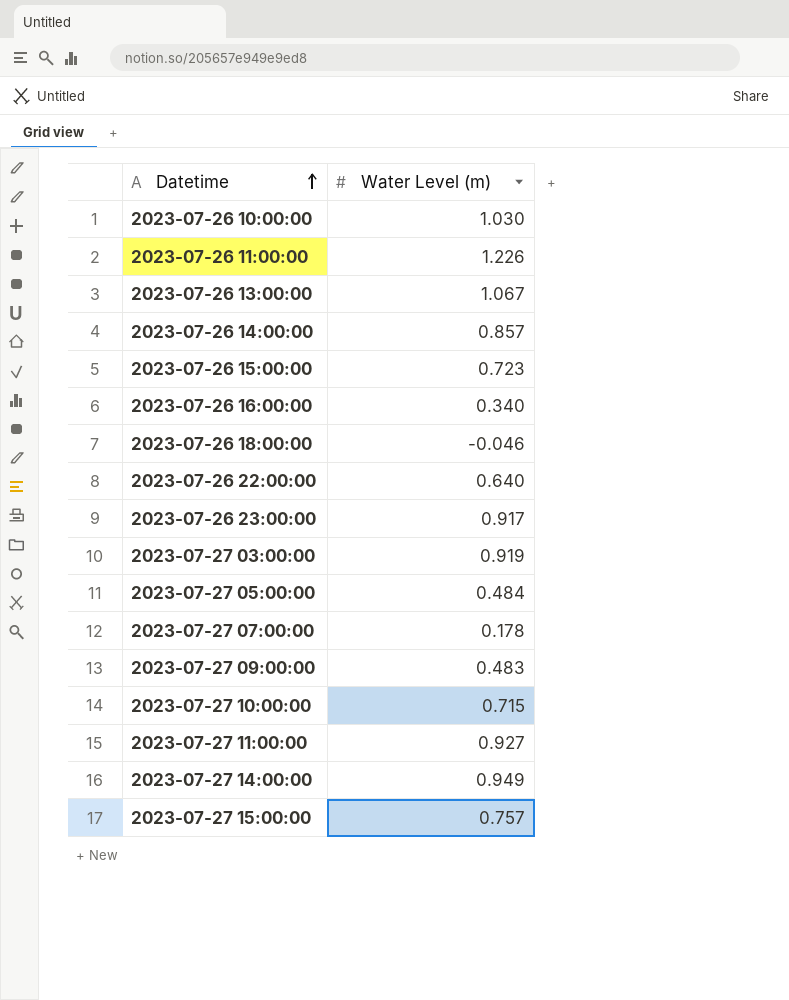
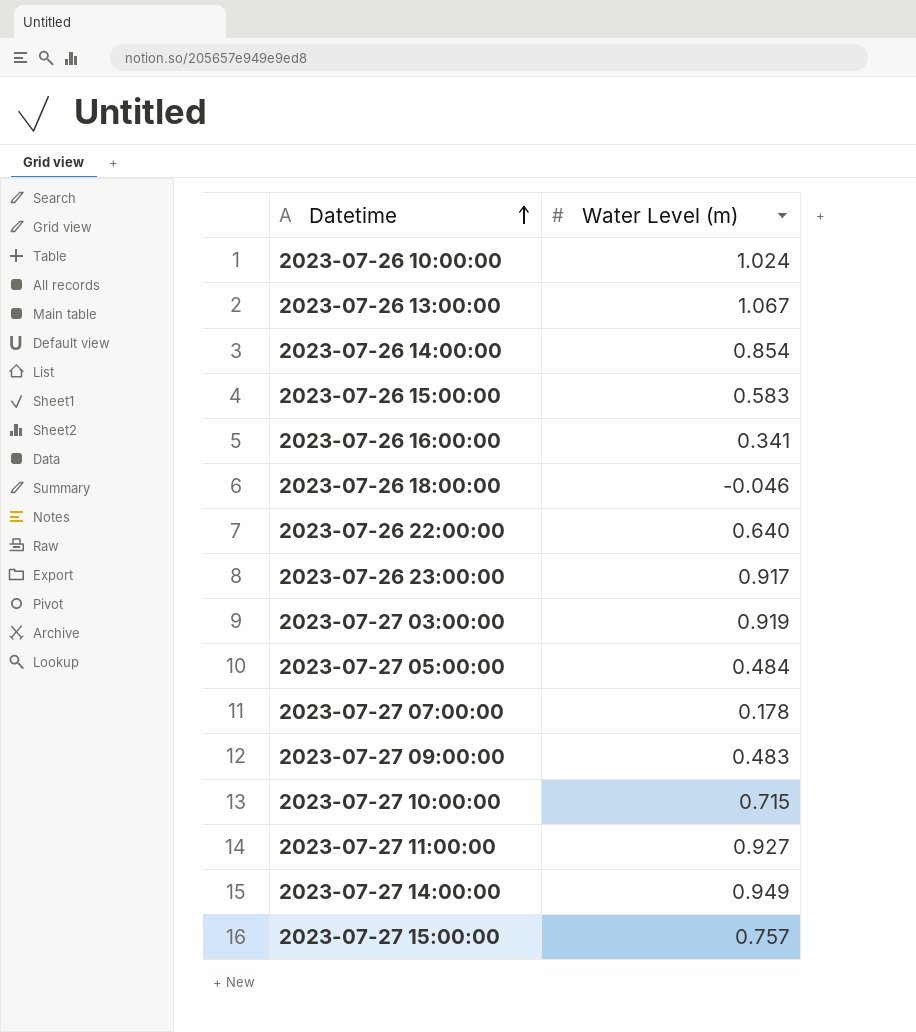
row 2023-07-26 11:00:00: 1.226 -> none
2023-07-26 10:00:00 | Water Level (m): 1.030 -> 1.024
2023-07-26 14:00:00 | Water Level (m): 0.857 -> 0.854
2023-07-26 15:00:00 | Water Level (m): 0.723 -> 0.583
2023-07-26 16:00:00 | Water Level (m): 0.340 -> 0.341

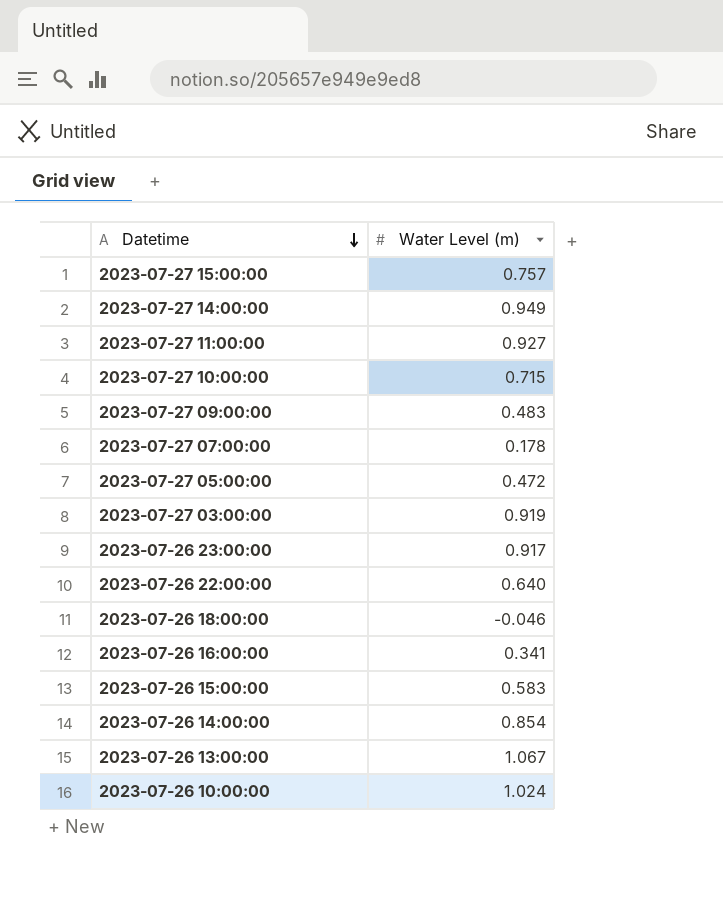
row order: Datetime ascending -> Datetime descending
2023-07-27 05:00:00 | Water Level (m): 0.484 -> 0.472

